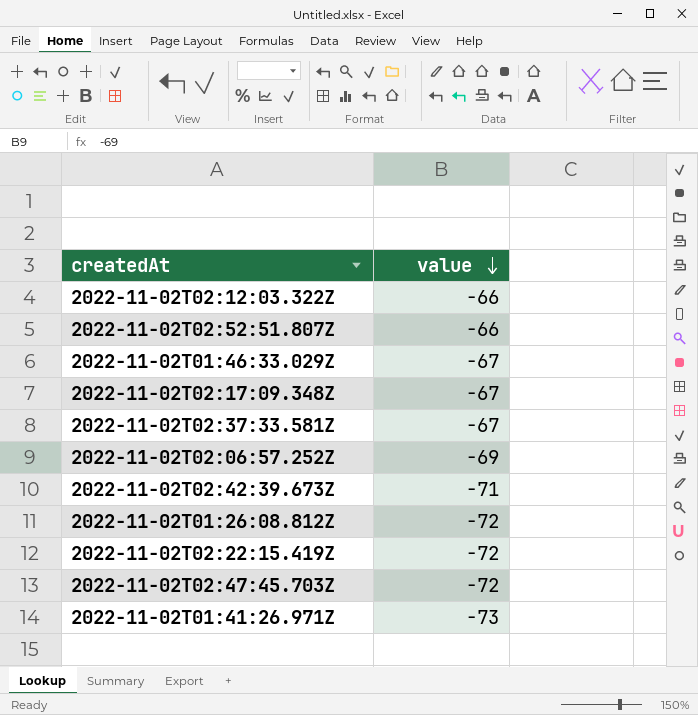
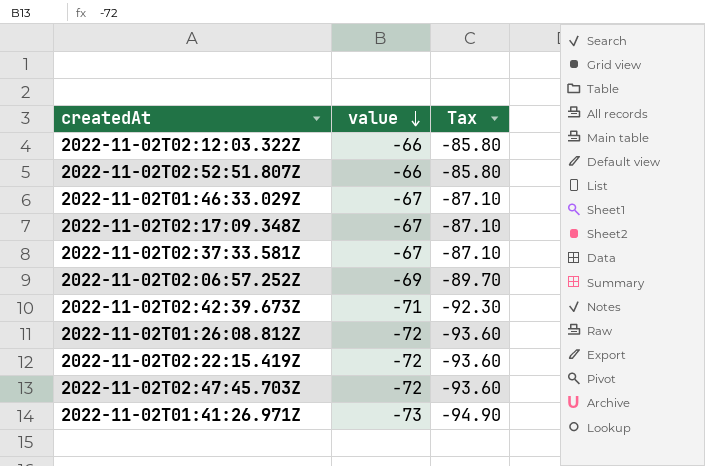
column Tax | formula: none -> [value] * 1.3

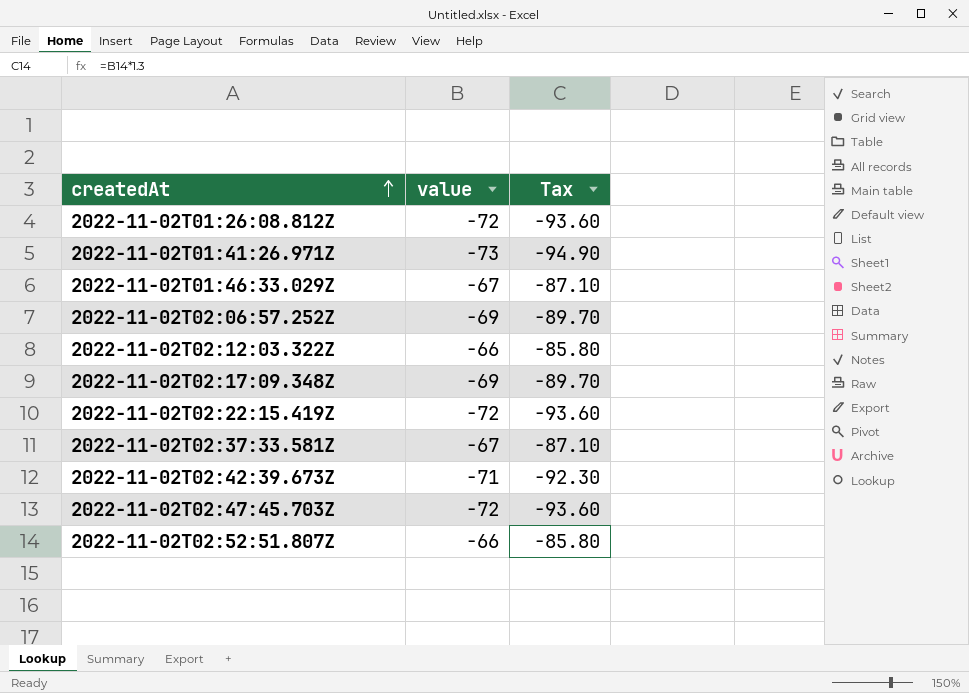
row order: value descending -> createdAt ascending
2022-11-02T02:17:09.348Z | value: -67 -> -69
2022-11-02T02:17:09.348Z | Tax: -87.10 -> -89.70

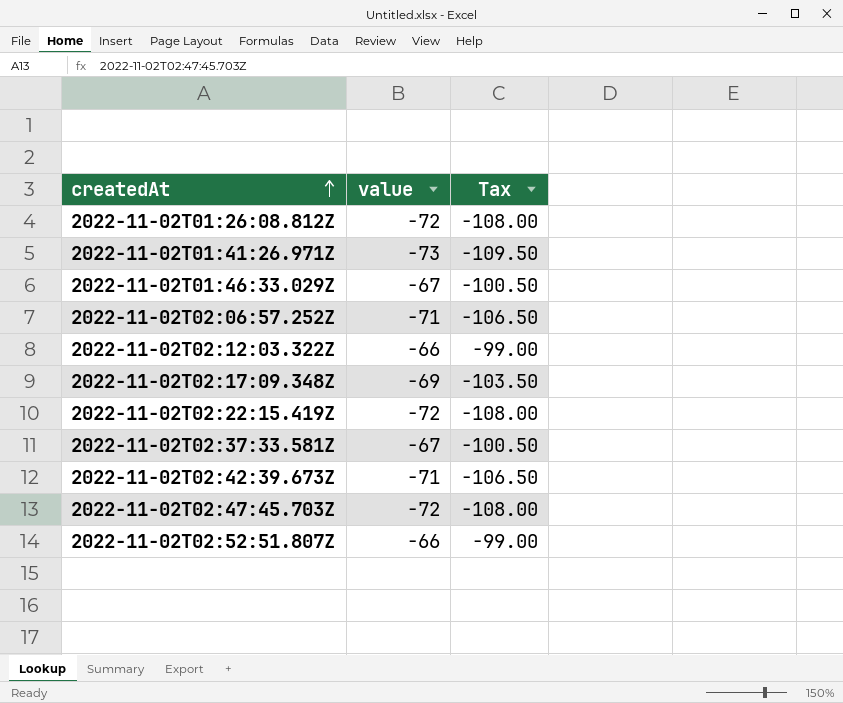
column Tax | formula: [value] * 1.3 -> [value] * 1.5
2022-11-02T02:06:57.252Z | value: -69 -> -71

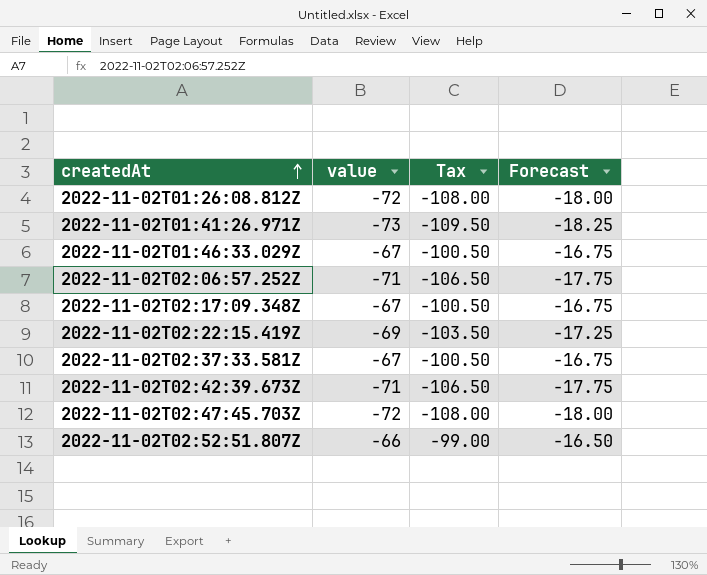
column Forecast | formula: none -> [value] * 0.25
row 2022-11-02T02:12:03.322Z: -66 | -99.00 -> none
2022-11-02T02:17:09.348Z | value: -69 -> -67
2022-11-02T02:17:09.348Z | Tax: -103.50 -> -100.50
2022-11-02T02:22:15.419Z | value: -72 -> -69
2022-11-02T02:22:15.419Z | Tax: -108.00 -> -103.50

